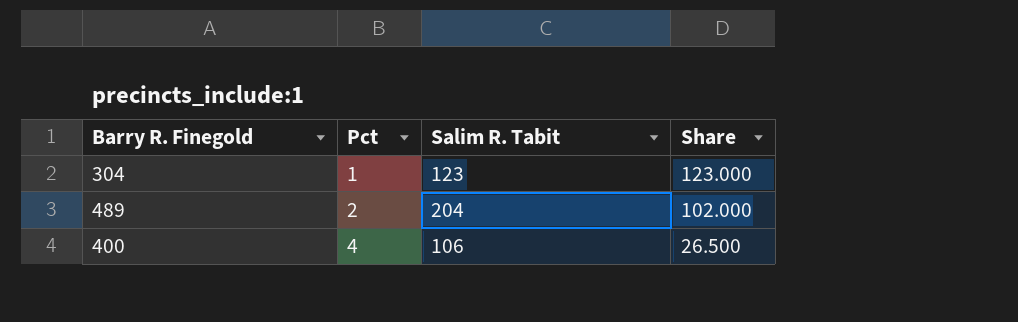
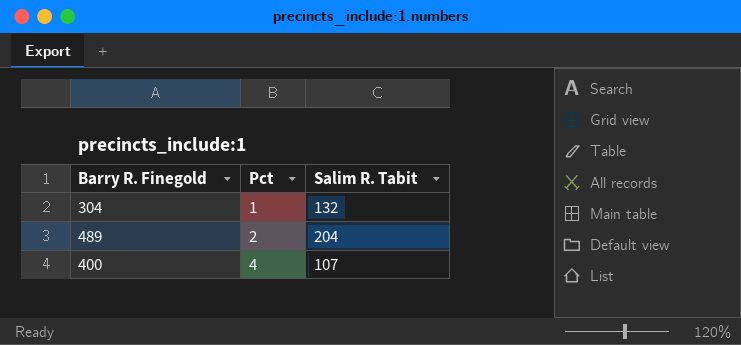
column Share | formula: [Salim R. Tabit] / [Pct] -> none
304 | Salim R. Tabit: 123 -> 132
400 | Salim R. Tabit: 106 -> 107

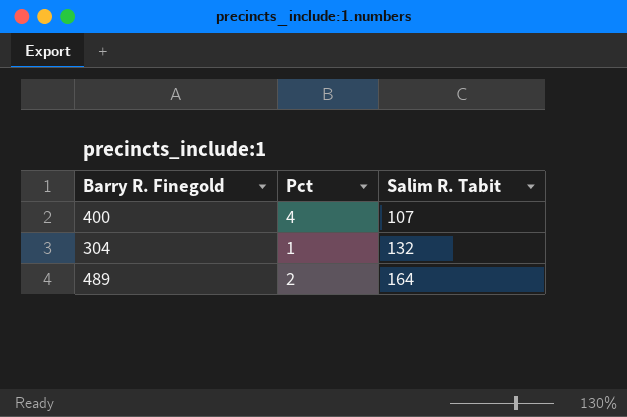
row order: Pct ascending -> Salim R. Tabit ascending
489 | Salim R. Tabit: 204 -> 164

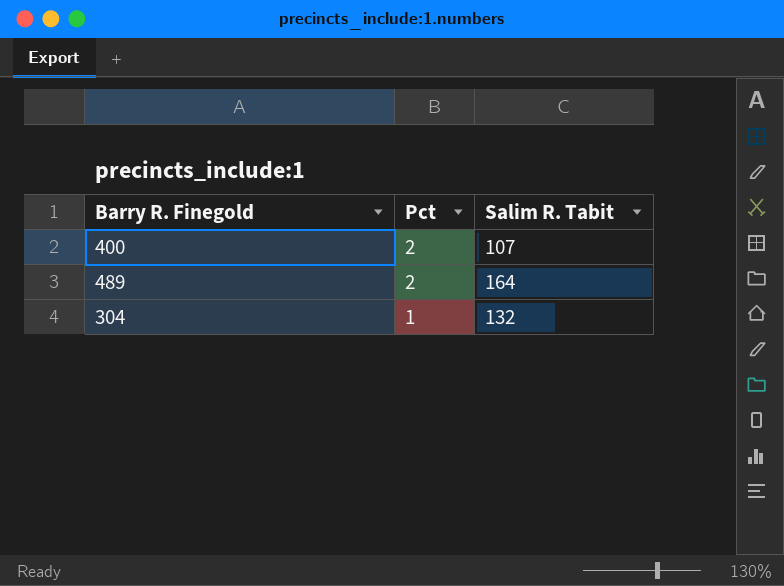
row order: Salim R. Tabit ascending -> Pct descending
400 | Pct: 4 -> 2

